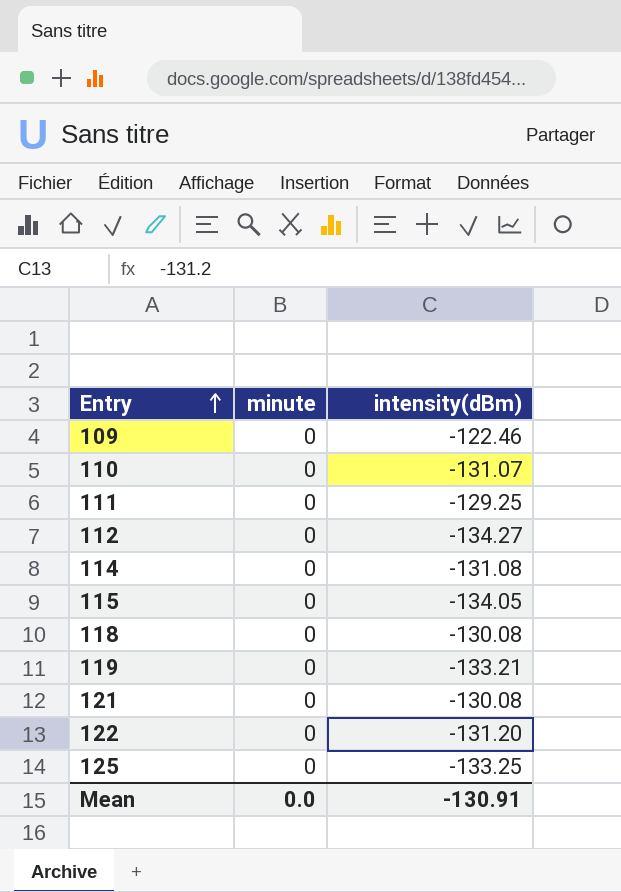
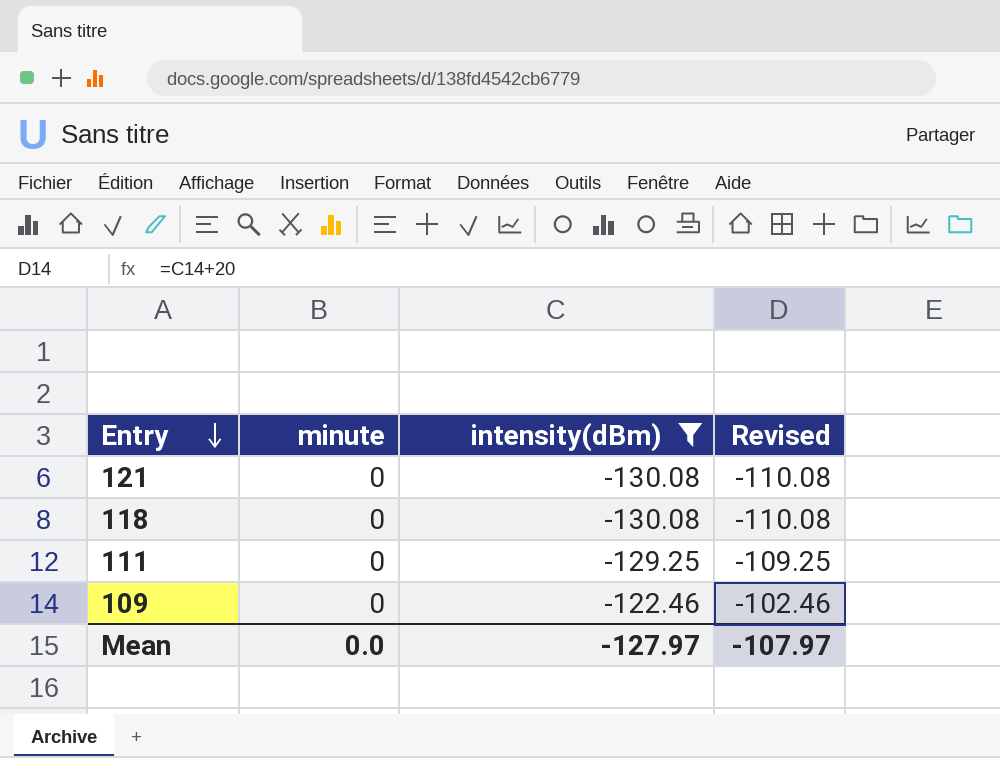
filter: none -> intensity(dBm) >= -130.08
row order: Entry ascending -> Entry descending
column Revised | formula: none -> [intensity(dBm)] + 20
Mean | intensity(dBm): -130.91 -> -127.97

